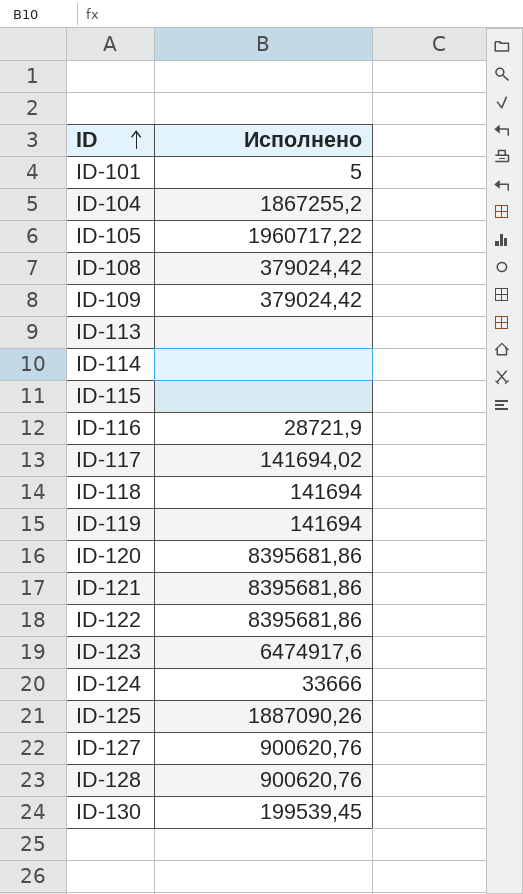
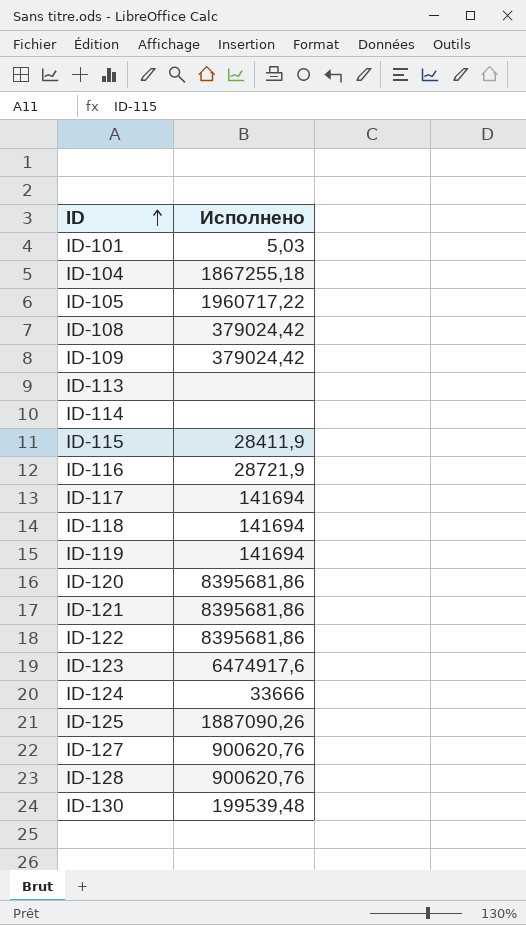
ID-101 | Исполнено: 5 -> 5,03
ID-104 | Исполнено: 1867255,2 -> 1867255,18
ID-115 | Исполнено: none -> 28411,9
ID-117 | Исполнено: 141694,02 -> 141694
ID-130 | Исполнено: 199539,45 -> 199539,48

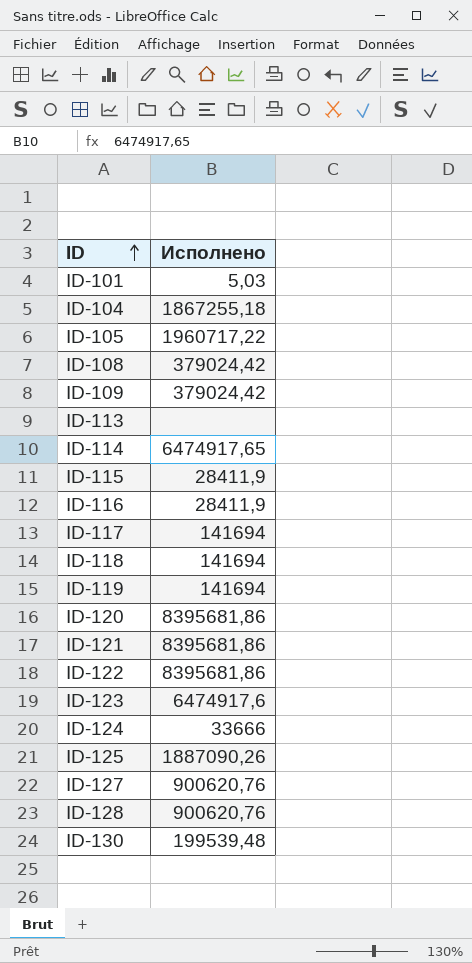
ID-114 | Исполнено: none -> 6474917,65
ID-116 | Исполнено: 28721,9 -> 28411,9

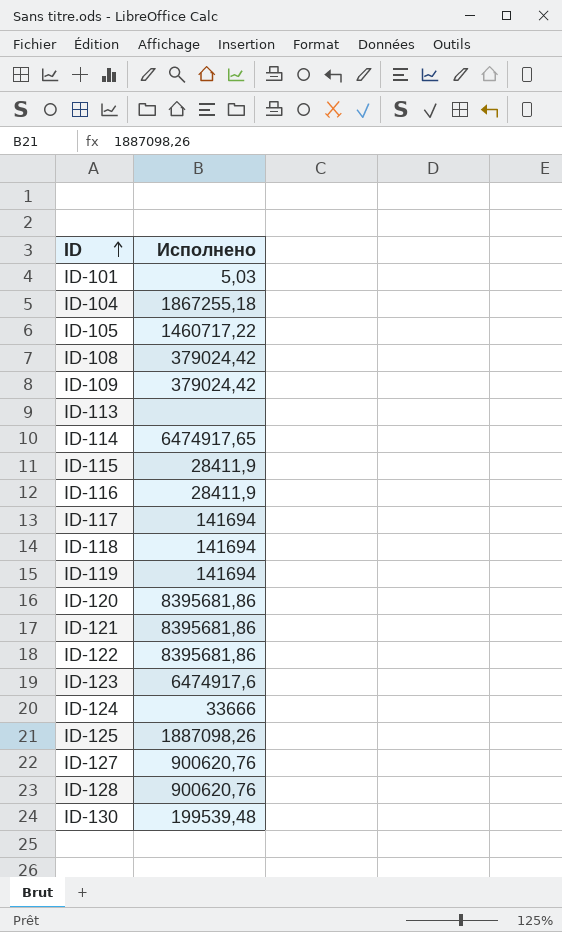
ID-105 | Исполнено: 1960717,22 -> 1460717,22
ID-125 | Исполнено: 1887090,26 -> 1887098,26

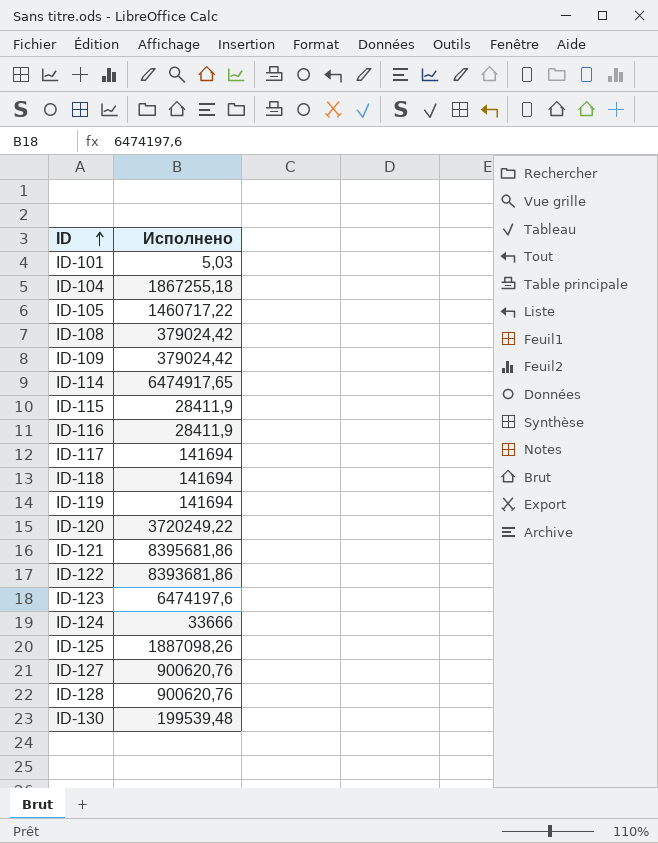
row ID-113: none -> none
ID-120 | Исполнено: 8395681,86 -> 3720249,22
ID-122 | Исполнено: 8395681,86 -> 8393681,86
ID-123 | Исполнено: 6474917,6 -> 6474197,6

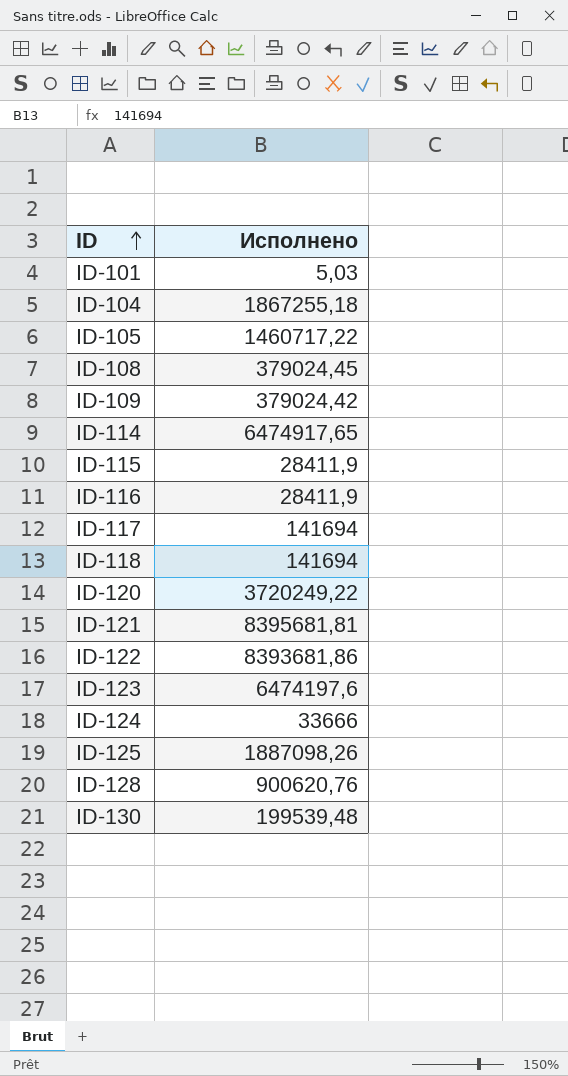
row ID-119: 141694 -> none
row ID-127: 900620,76 -> none
ID-108 | Исполнено: 379024,42 -> 379024,45
ID-121 | Исполнено: 8395681,86 -> 8395681,81

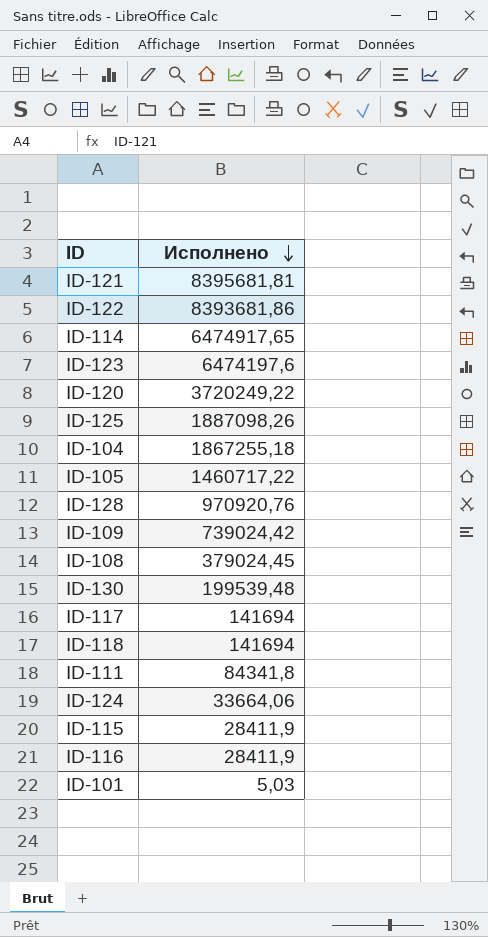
row order: ID ascending -> Исполнено descending
ID-128 | Исполнено: 900620,76 -> 970920,76
ID-109 | Исполнено: 379024,42 -> 739024,42
row ID-111: none -> 84341,8
ID-124 | Исполнено: 33666 -> 33664,06

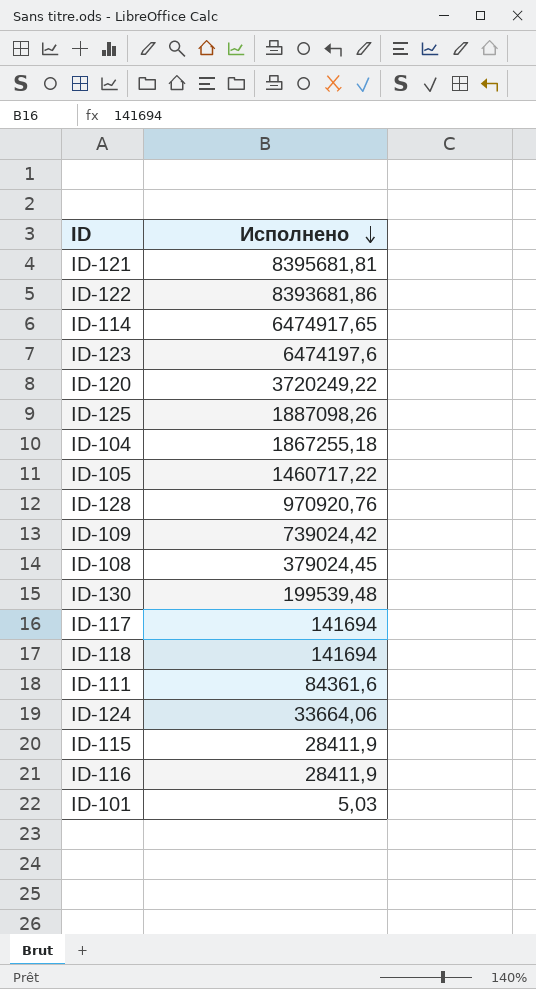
ID-111 | Исполнено: 84341,8 -> 84361,6

